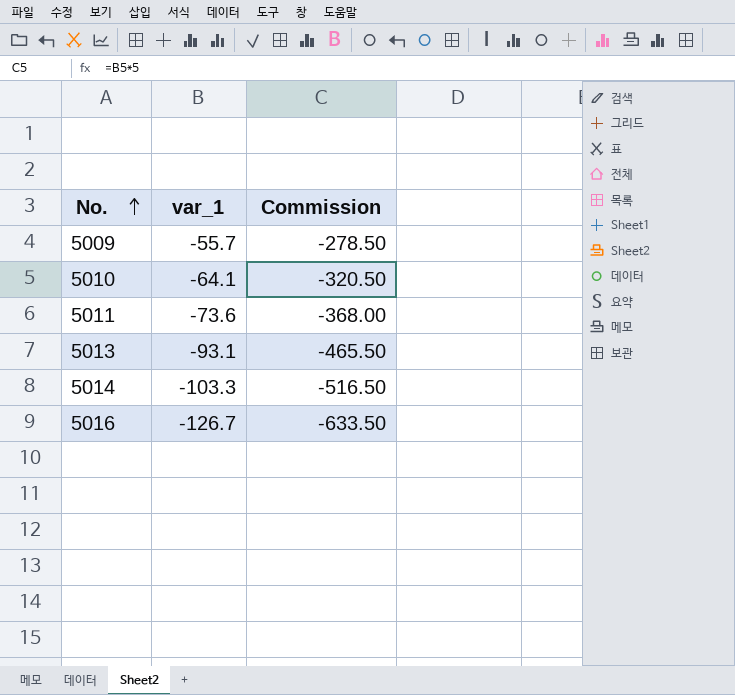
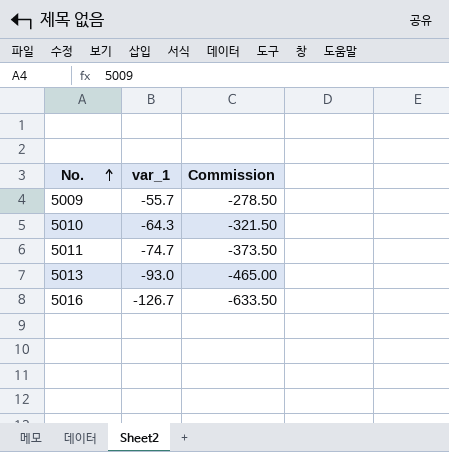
row 5014: -103.3 | -516.50 -> none
5010 | var_1: -64.1 -> -64.3
5010 | Commission: -320.50 -> -321.50
5011 | var_1: -73.6 -> -74.7
5011 | Commission: -368.00 -> -373.50
5013 | var_1: -93.1 -> -93.0
5013 | Commission: -465.50 -> -465.00

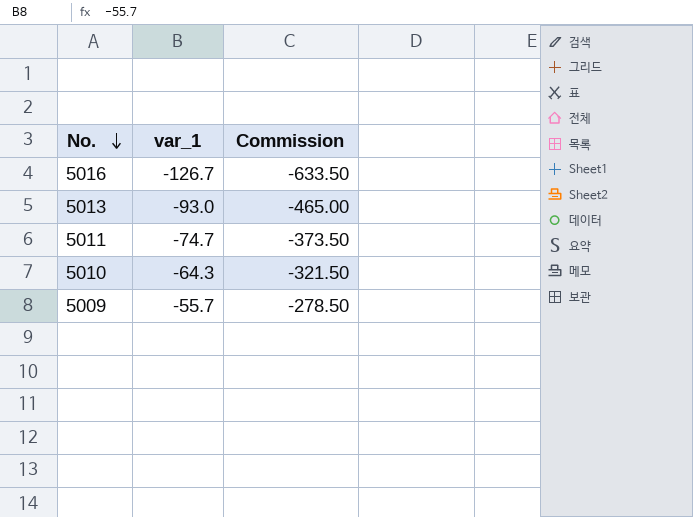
row order: No. ascending -> No. descending

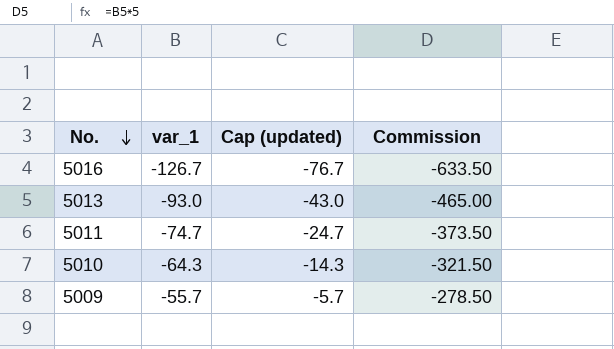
column Cap (updated) | formula: none -> [var_1] + 50

